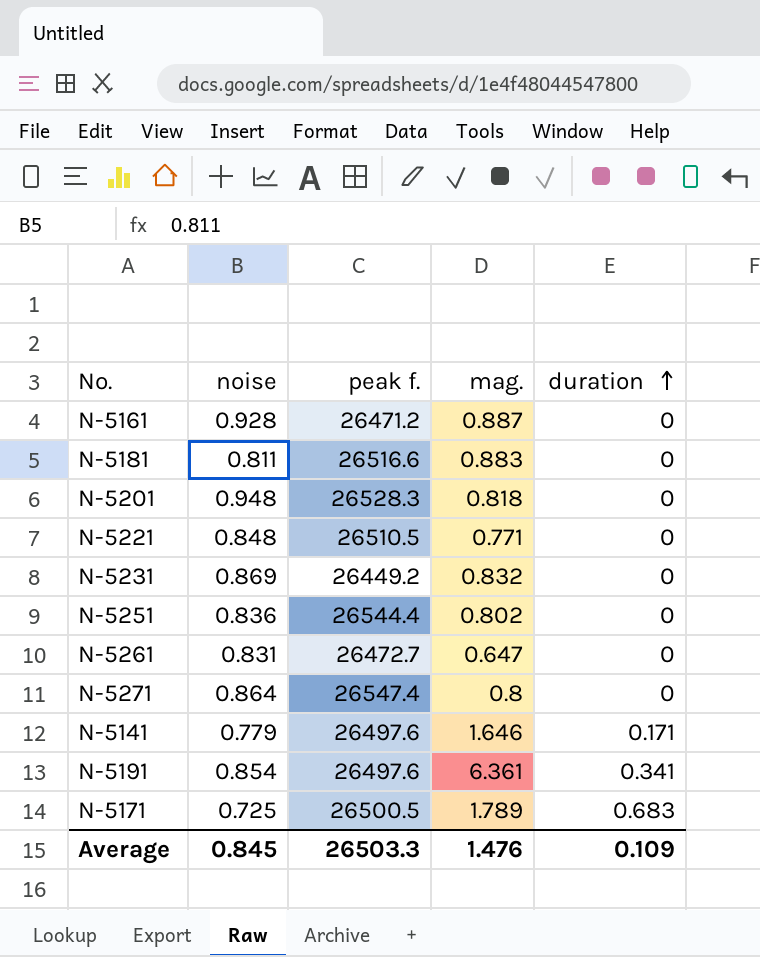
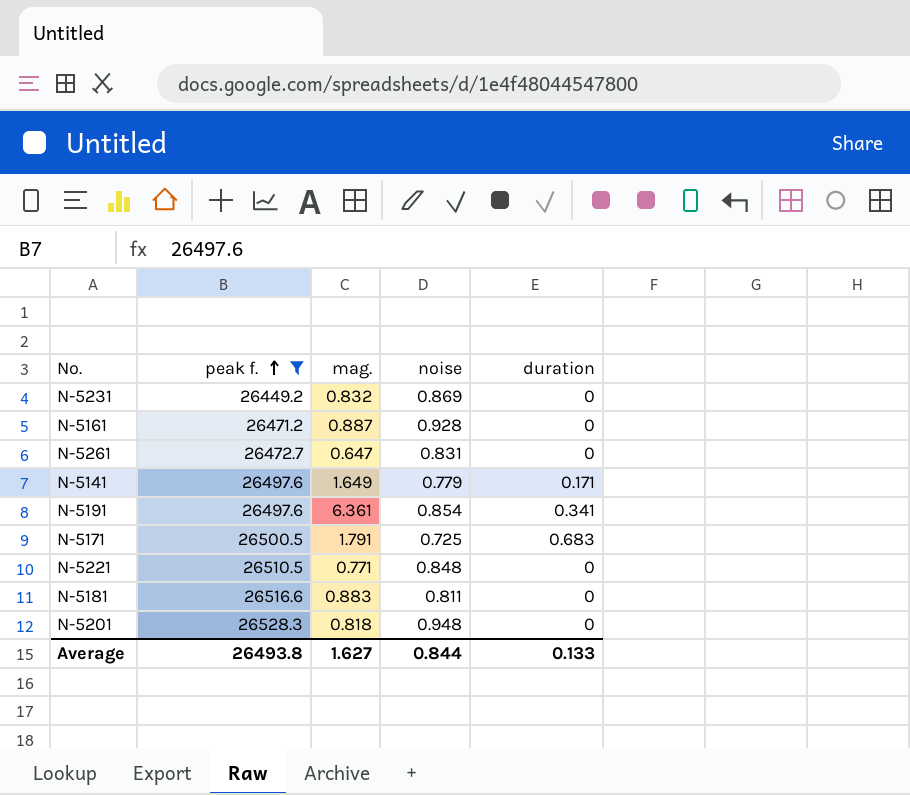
filter: none -> peak f. <= 26528.3
row order: duration ascending -> peak f. ascending
column noise | position: 2 -> 4
N-5141 | mag.: 1.646 -> 1.649
N-5171 | mag.: 1.789 -> 1.791
Average | peak f.: 26503.3 -> 26493.8
Average | mag.: 1.476 -> 1.627
Average | noise: 0.845 -> 0.844
Average | duration: 0.109 -> 0.133

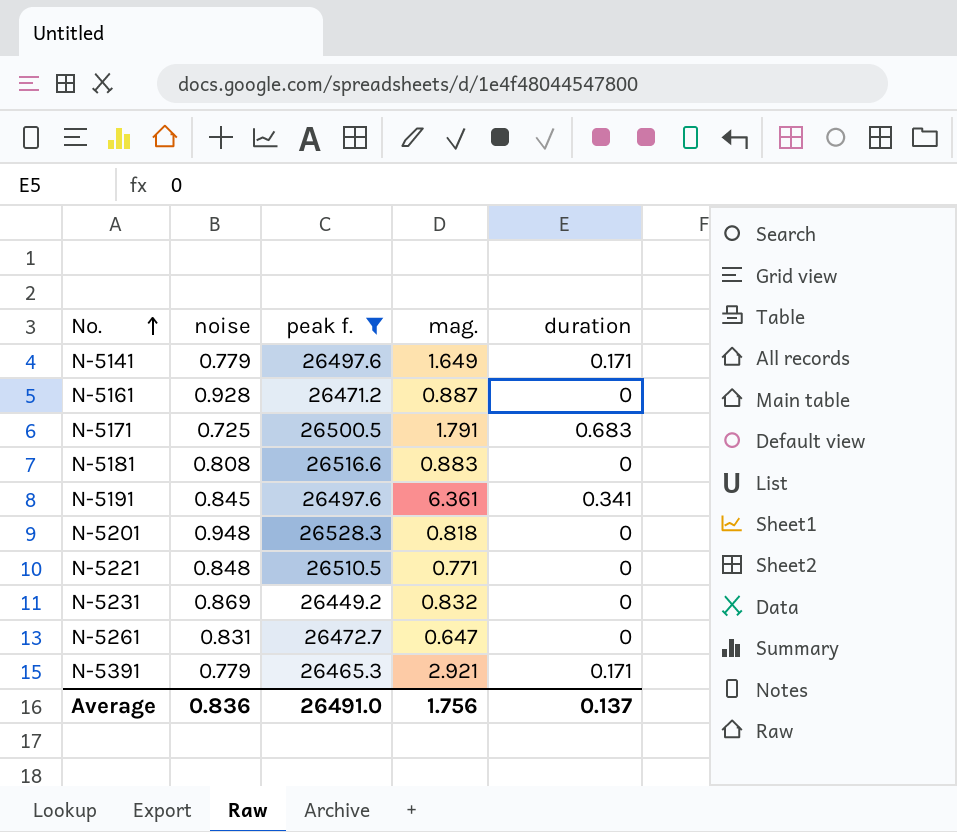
row order: peak f. ascending -> No. ascending
column noise | position: 4 -> 2
N-5181 | noise: 0.811 -> 0.808
N-5191 | noise: 0.854 -> 0.845
row N-5391: none -> 0.779 | 26465.3 | 2.921 | 0.171
Average | noise: 0.844 -> 0.836
Average | peak f.: 26493.8 -> 26491.0
Average | mag.: 1.627 -> 1.756
Average | duration: 0.133 -> 0.137

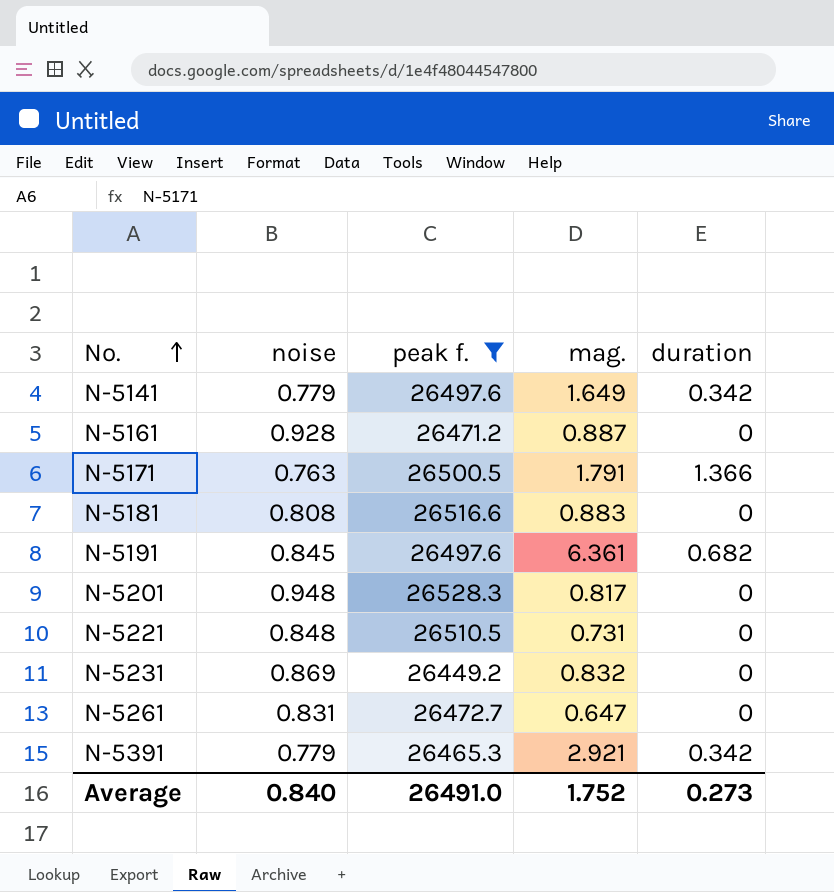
N-5141 | duration: 0.171 -> 0.342
N-5171 | noise: 0.725 -> 0.763
N-5171 | duration: 0.683 -> 1.366
N-5191 | duration: 0.341 -> 0.682
N-5201 | mag.: 0.818 -> 0.817
N-5221 | mag.: 0.771 -> 0.731
N-5391 | duration: 0.171 -> 0.342
Average | noise: 0.836 -> 0.840
Average | mag.: 1.756 -> 1.752
Average | duration: 0.137 -> 0.273

